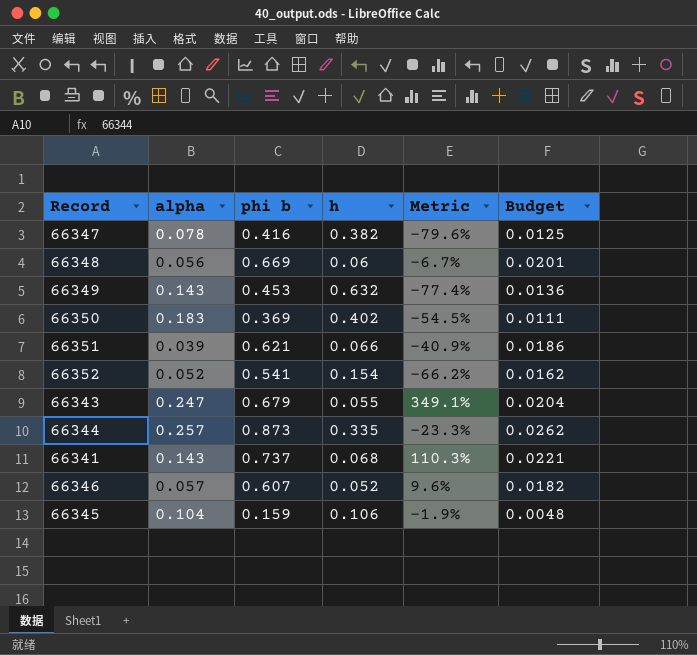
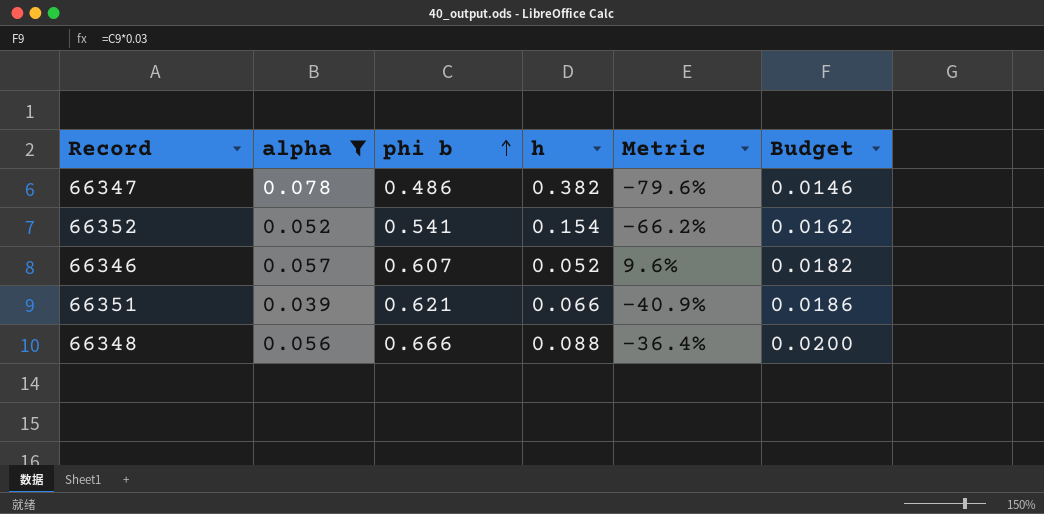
filter: none -> alpha <= 0.078
row order: none -> phi b ascending
66347 | phi b: 0.416 -> 0.486
66347 | Budget: 0.0125 -> 0.0146
66348 | phi b: 0.669 -> 0.666
66348 | h: 0.06 -> 0.088
66348 | Metric: -6.7% -> -36.4%
66348 | Budget: 0.0201 -> 0.0200

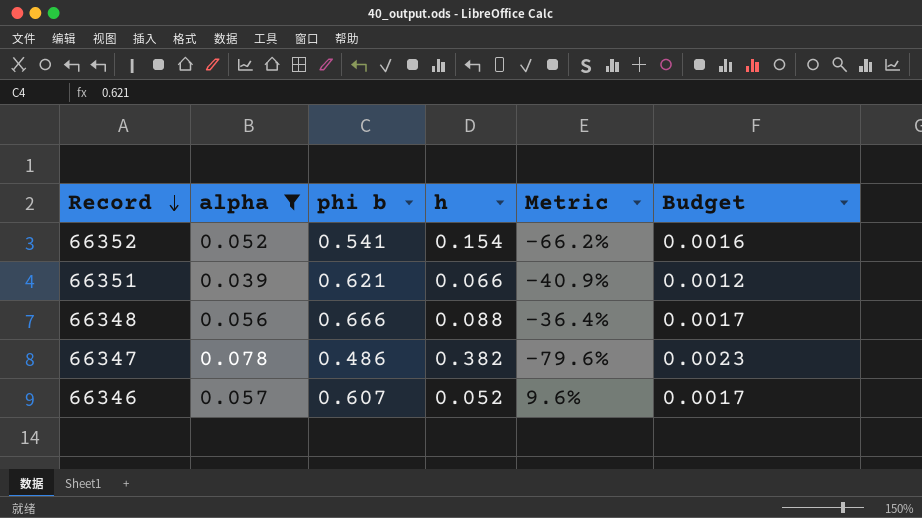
row order: phi b ascending -> Record descending
column Budget | formula: [phi b] * 0.03 -> [alpha] * 0.03

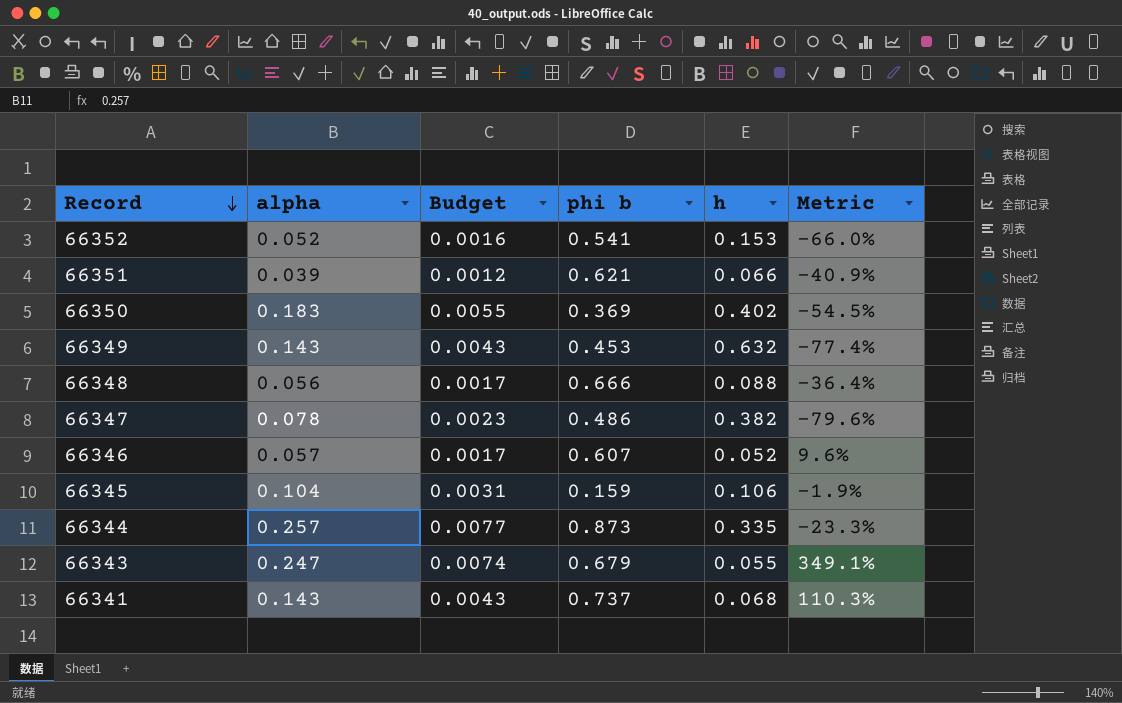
filter: alpha <= 0.078 -> none
column Budget | position: 6 -> 3
66352 | h: 0.154 -> 0.153
66352 | Metric: -66.2% -> -66.0%

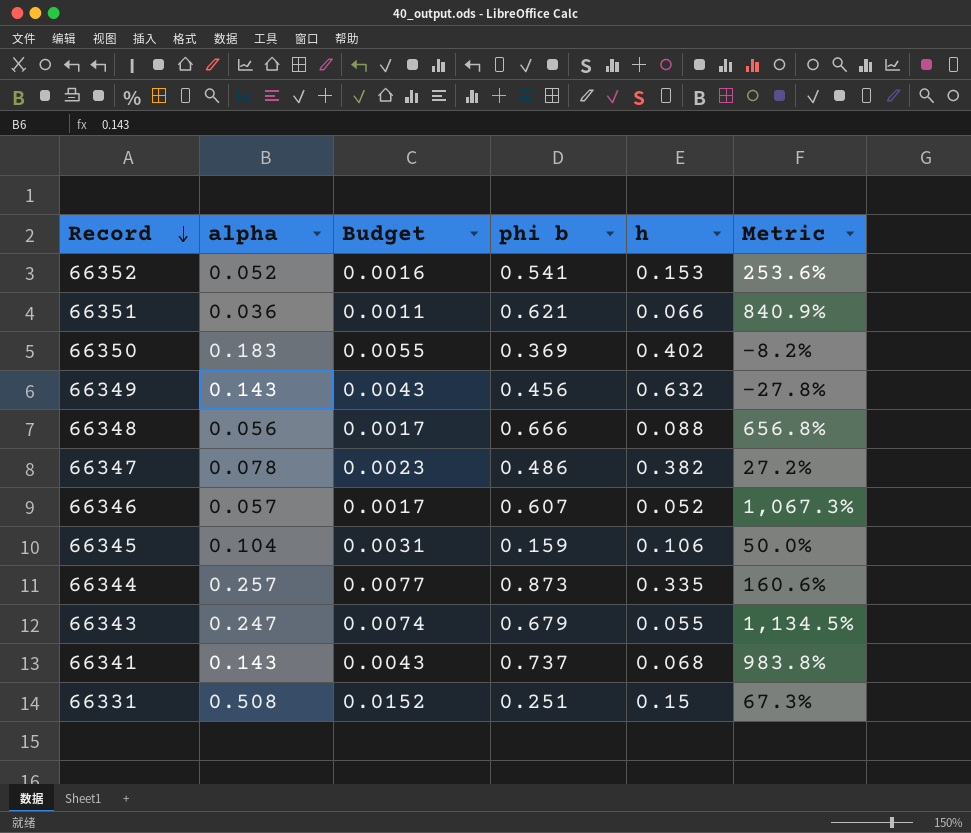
column Metric | formula: ([alpha] - [h]) / [h] -> ([phi b] - [h]) / [h]
66351 | alpha: 0.039 -> 0.036
66351 | Budget: 0.0012 -> 0.0011
66349 | phi b: 0.453 -> 0.456
row 66331: none -> 0.508 | 0.0152 | 0.251 | 0.15 | 67.3%

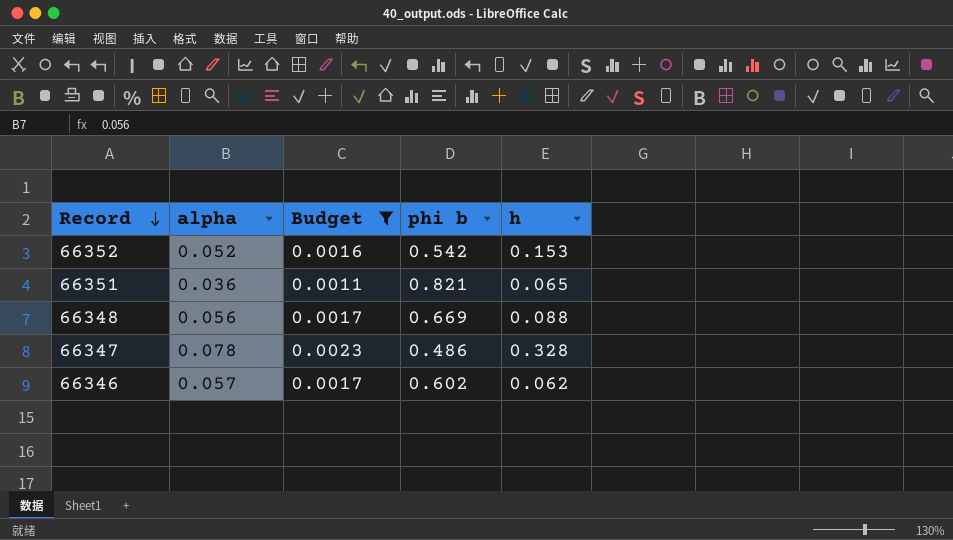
filter: none -> Budget <= 0.0023
column Metric | formula: ([phi b] - [h]) / [h] -> none
66352 | phi b: 0.541 -> 0.542
66351 | phi b: 0.621 -> 0.821
66351 | h: 0.066 -> 0.065
66348 | phi b: 0.666 -> 0.669
66347 | h: 0.382 -> 0.328
66346 | phi b: 0.607 -> 0.602
66346 | h: 0.052 -> 0.062

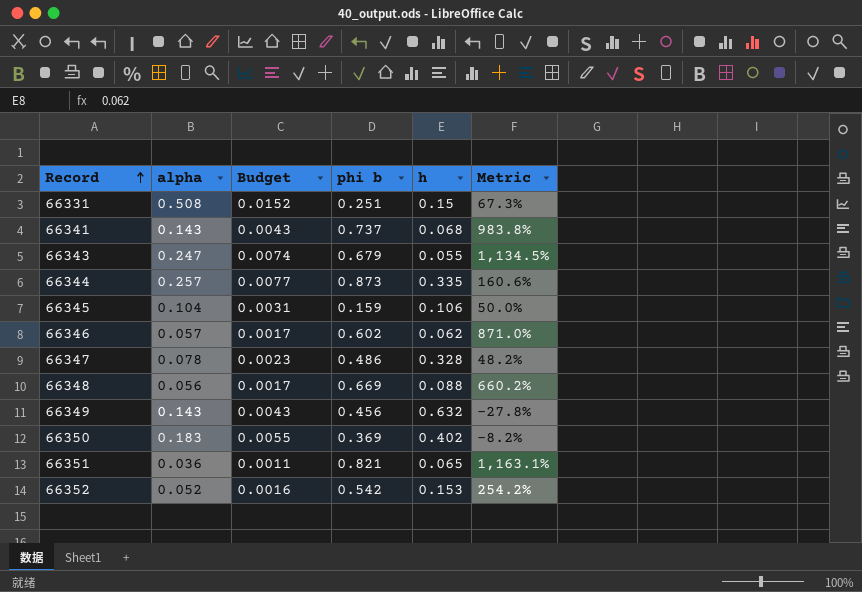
filter: Budget <= 0.0023 -> none
row order: Record descending -> Record ascending
column Metric | formula: none -> ([phi b] - [h]) / [h]

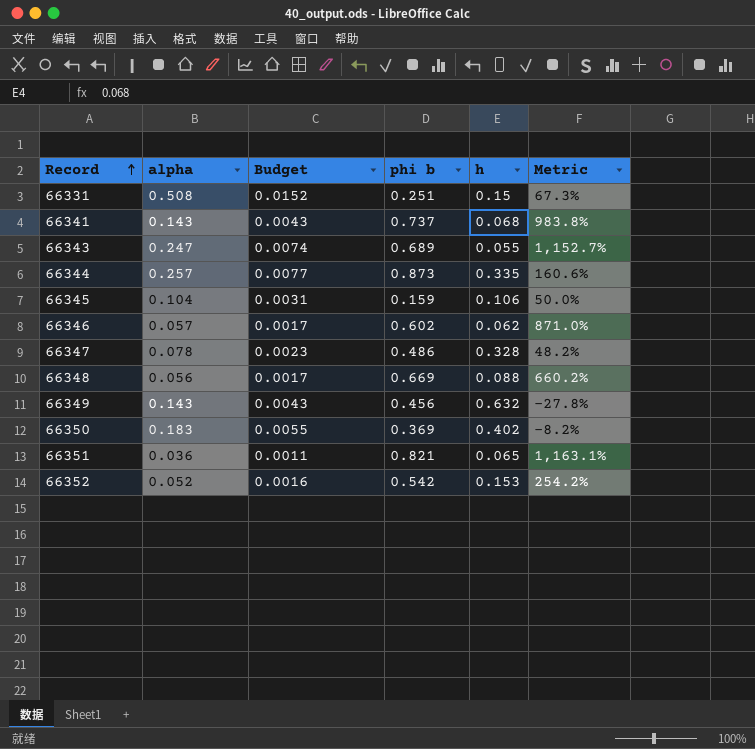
66343 | phi b: 0.679 -> 0.689
66343 | Metric: 1,134.5% -> 1,152.7%

